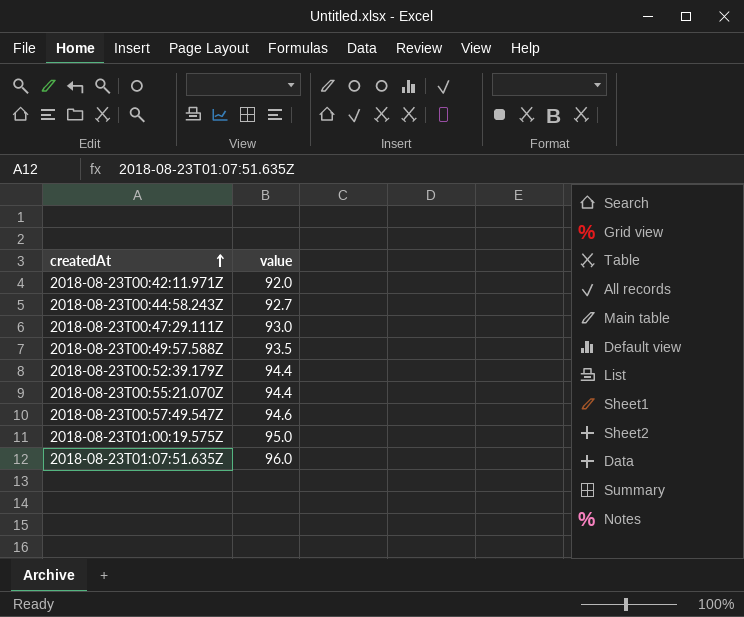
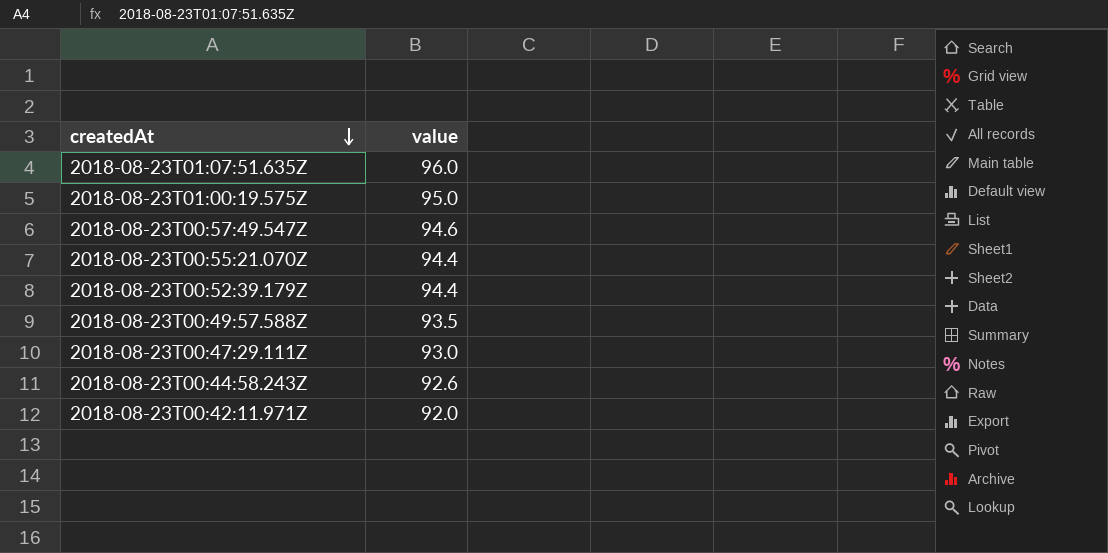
row order: createdAt ascending -> createdAt descending
2018-08-23T00:44:58.243Z | value: 92.7 -> 92.6

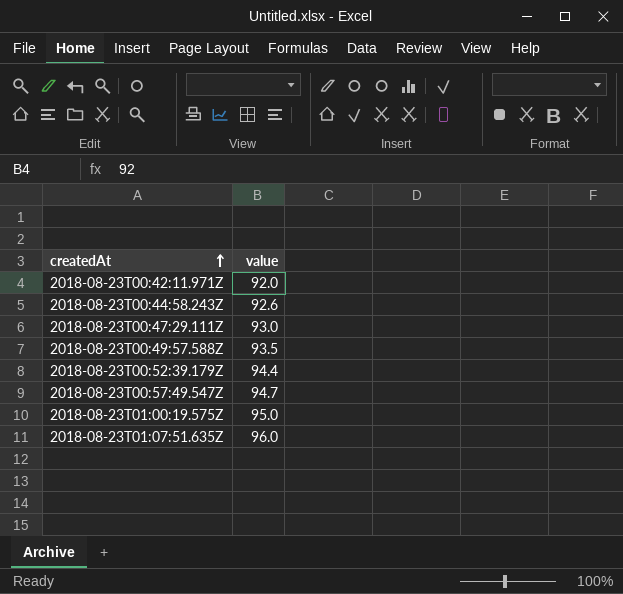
row order: createdAt descending -> createdAt ascending
row 2018-08-23T00:55:21.070Z: 94.4 -> none
2018-08-23T00:57:49.547Z | value: 94.6 -> 94.7

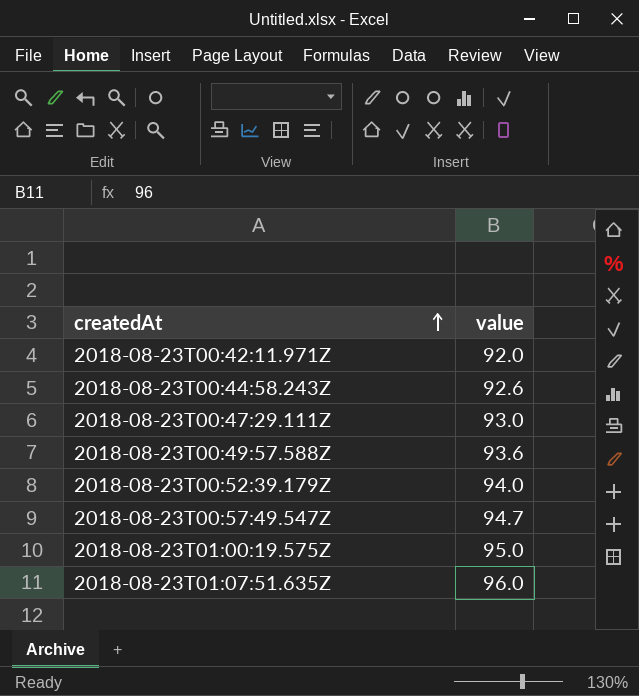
2018-08-23T00:49:57.588Z | value: 93.5 -> 93.6
2018-08-23T00:52:39.179Z | value: 94.4 -> 94.0

